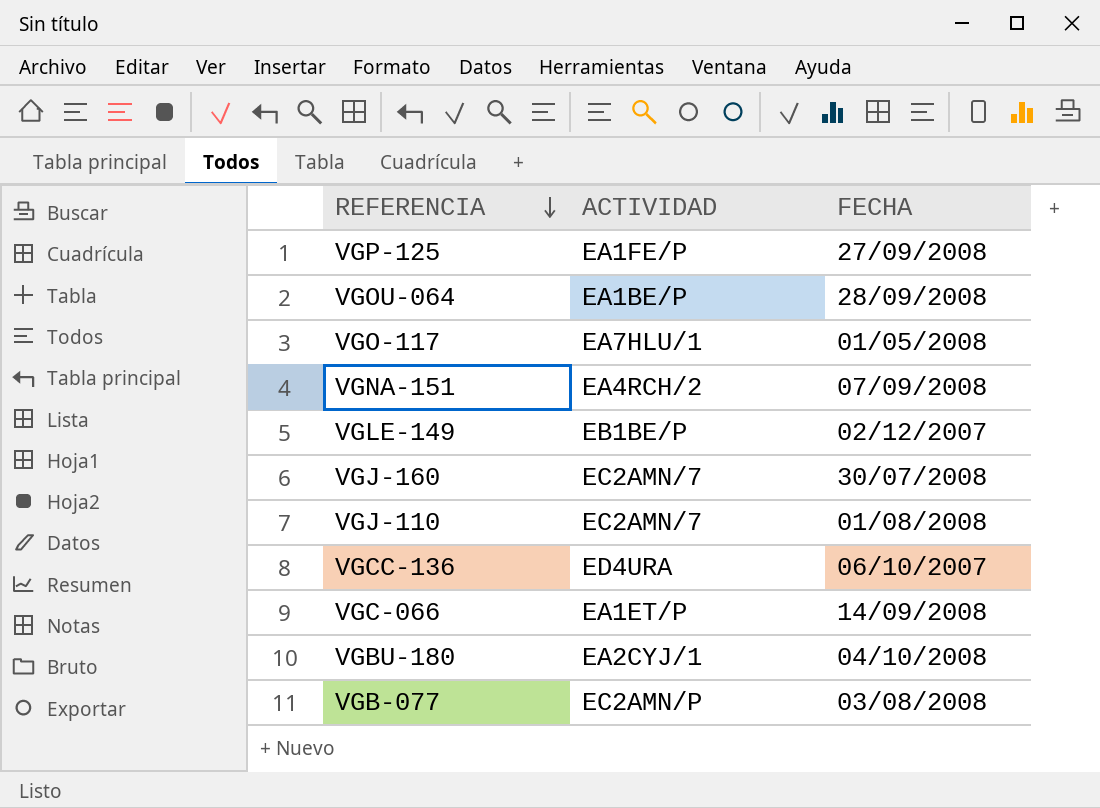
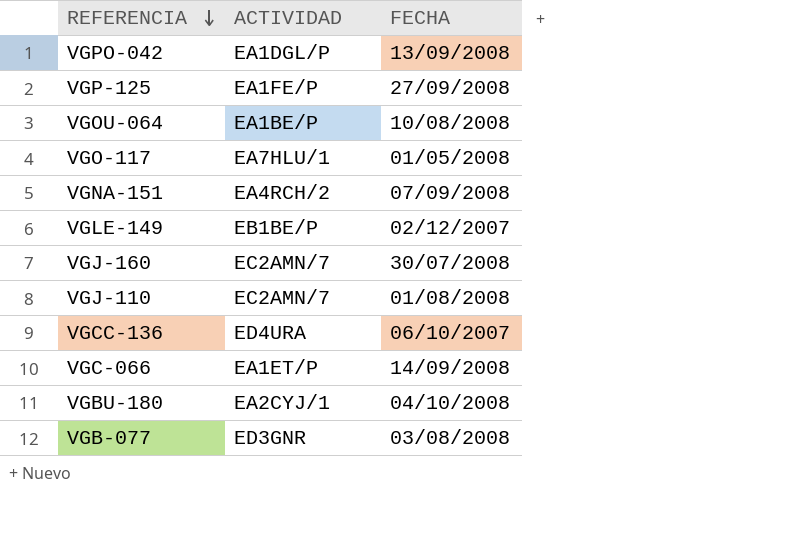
row VGPO-042: none -> EA1DGL/P | 13/09/2008
VGOU-064 | FECHA: 28/09/2008 -> 10/08/2008
VGB-077 | ACTIVIDAD: EC2AMN/P -> ED3GNR

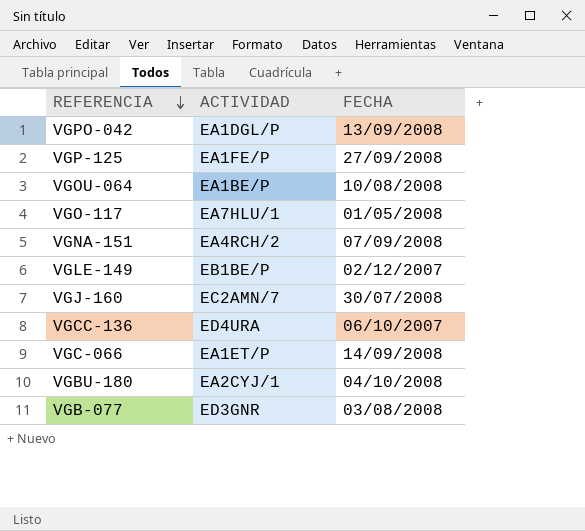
row VGJ-110: EC2AMN/7 | 01/08/2008 -> none

